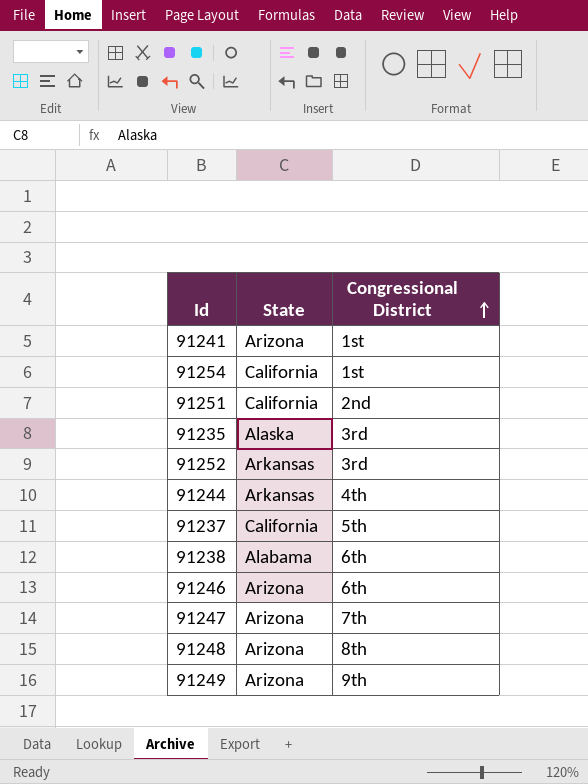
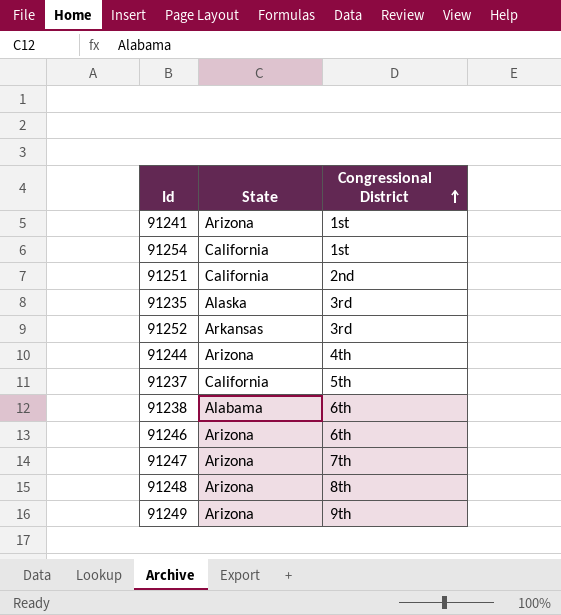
91244 | State: Arkansas -> Arizona

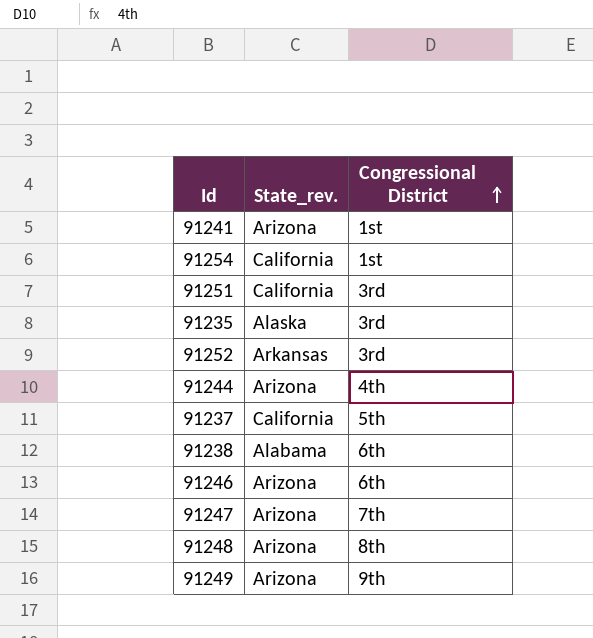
column name: State -> State_rev.
91251 | Congressional District: 2nd -> 3rd

